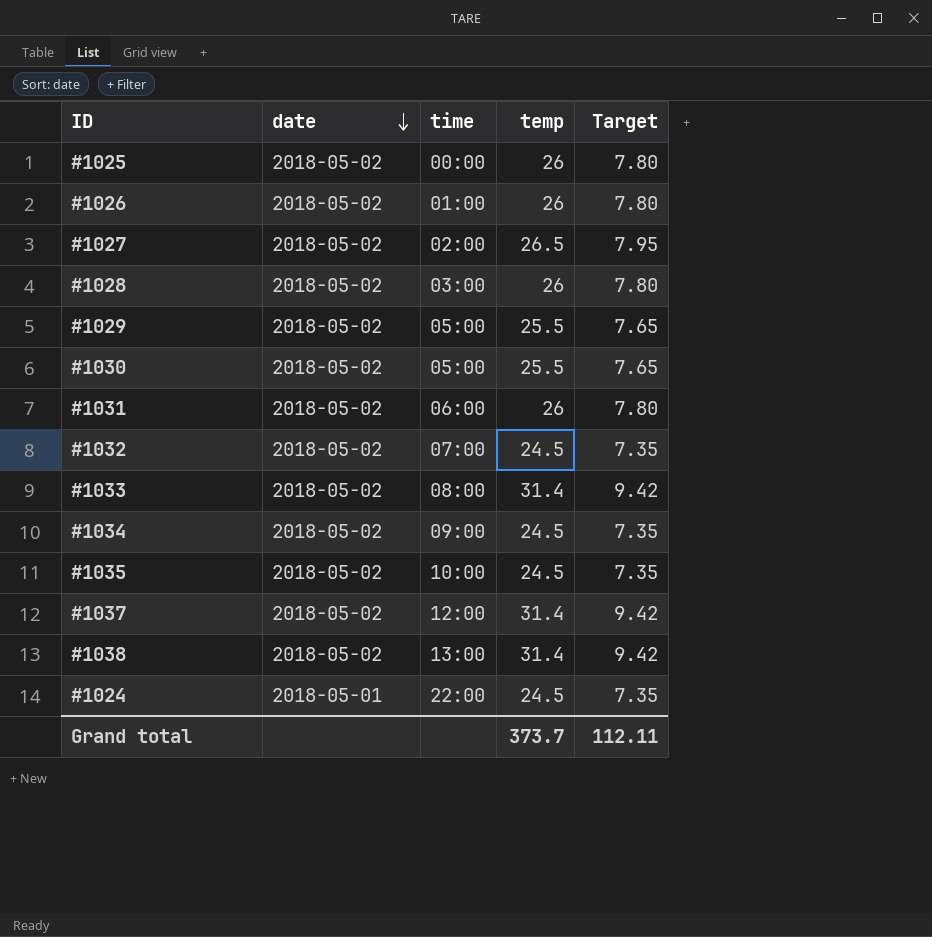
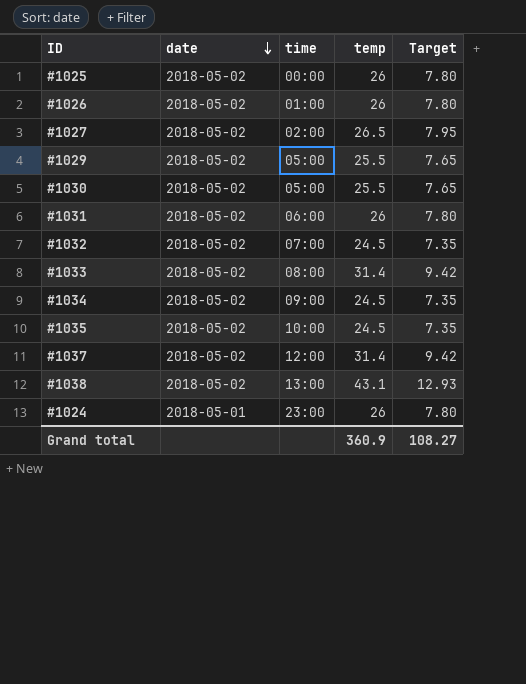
row #1028: 2018-05-02 | 03:00 | 26 | 7.80 -> none
#1038 | temp: 31.4 -> 43.1
#1038 | Target: 9.42 -> 12.93
#1024 | time: 22:00 -> 23:00
#1024 | temp: 24.5 -> 26
#1024 | Target: 7.35 -> 7.80
Grand total | temp: 373.7 -> 360.9
Grand total | Target: 112.11 -> 108.27

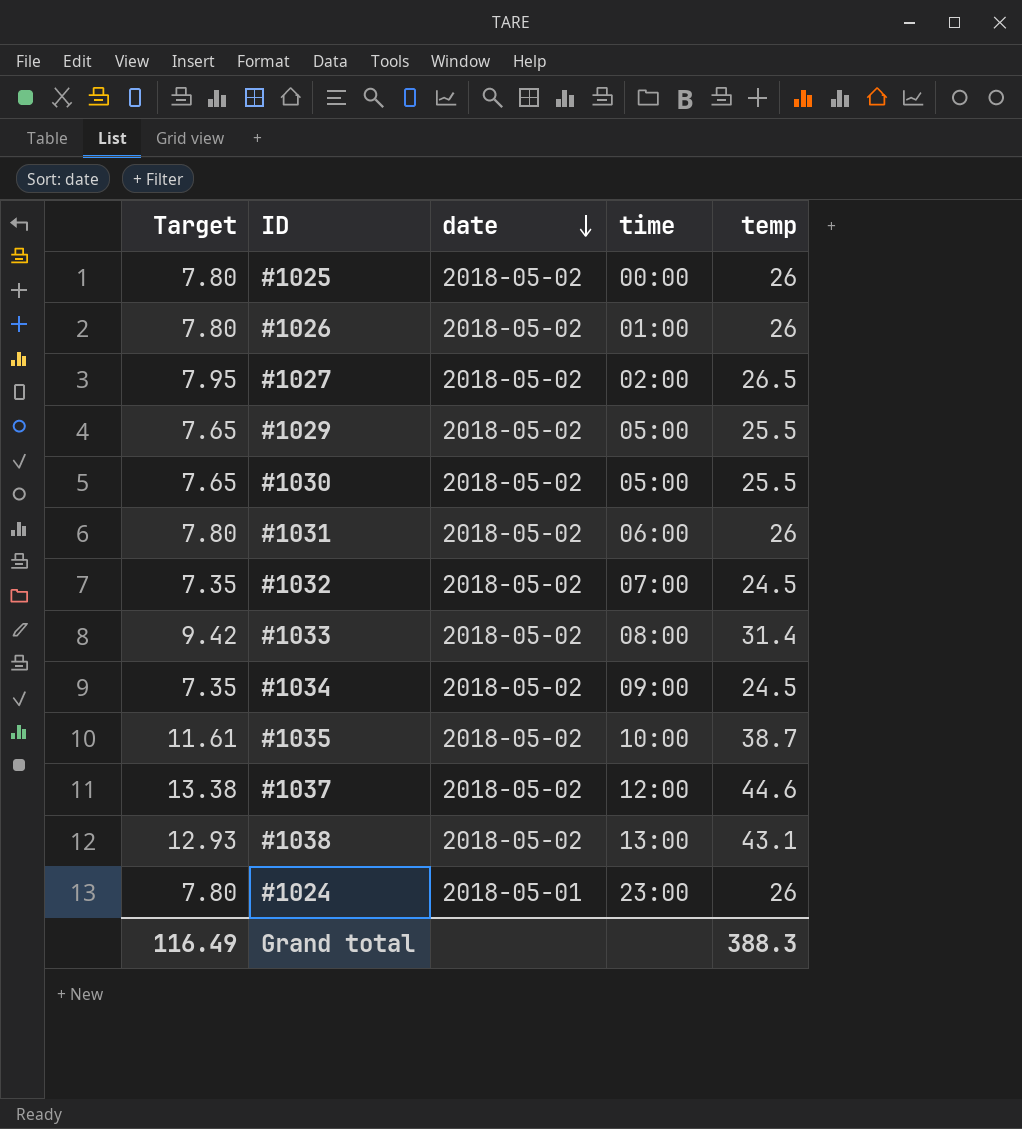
column Target | position: 5 -> 1
#1035 | Target: 7.35 -> 11.61
#1035 | temp: 24.5 -> 38.7
#1037 | Target: 9.42 -> 13.38
#1037 | temp: 31.4 -> 44.6
Grand total | Target: 108.27 -> 116.49
Grand total | temp: 360.9 -> 388.3

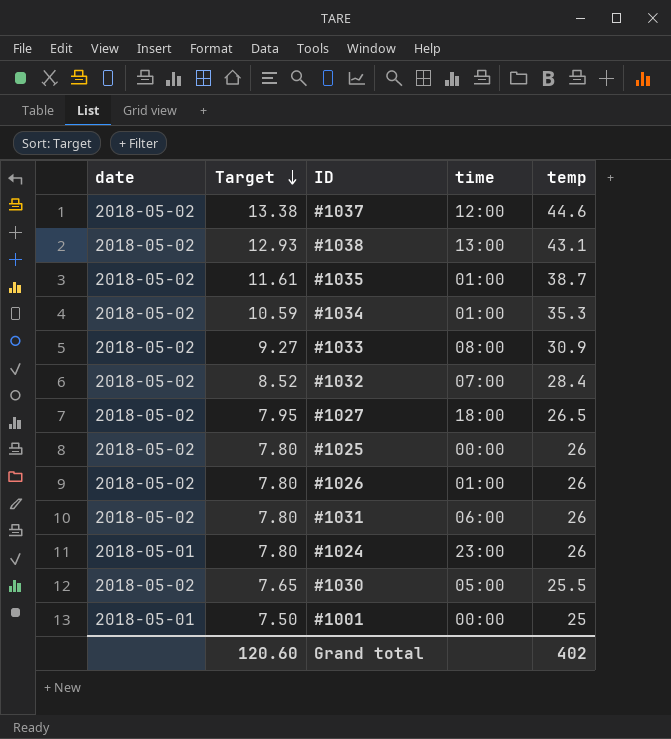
row order: date descending -> Target descending
column date | position: 3 -> 1
row #1029: 7.65 | 2018-05-02 | 05:00 | 25.5 -> none
#1035 | time: 10:00 -> 01:00
#1034 | Target: 7.35 -> 10.59
#1034 | time: 09:00 -> 01:00
#1034 | temp: 24.5 -> 35.3
#1033 | Target: 9.42 -> 9.27
#1033 | temp: 31.4 -> 30.9
#1032 | Target: 7.35 -> 8.52
#1032 | temp: 24.5 -> 28.4
#1027 | time: 02:00 -> 18:00
row #1001: none -> 2018-05-01 | 7.50 | 00:00 | 25
Grand total | Target: 116.49 -> 120.60
Grand total | temp: 388.3 -> 402

